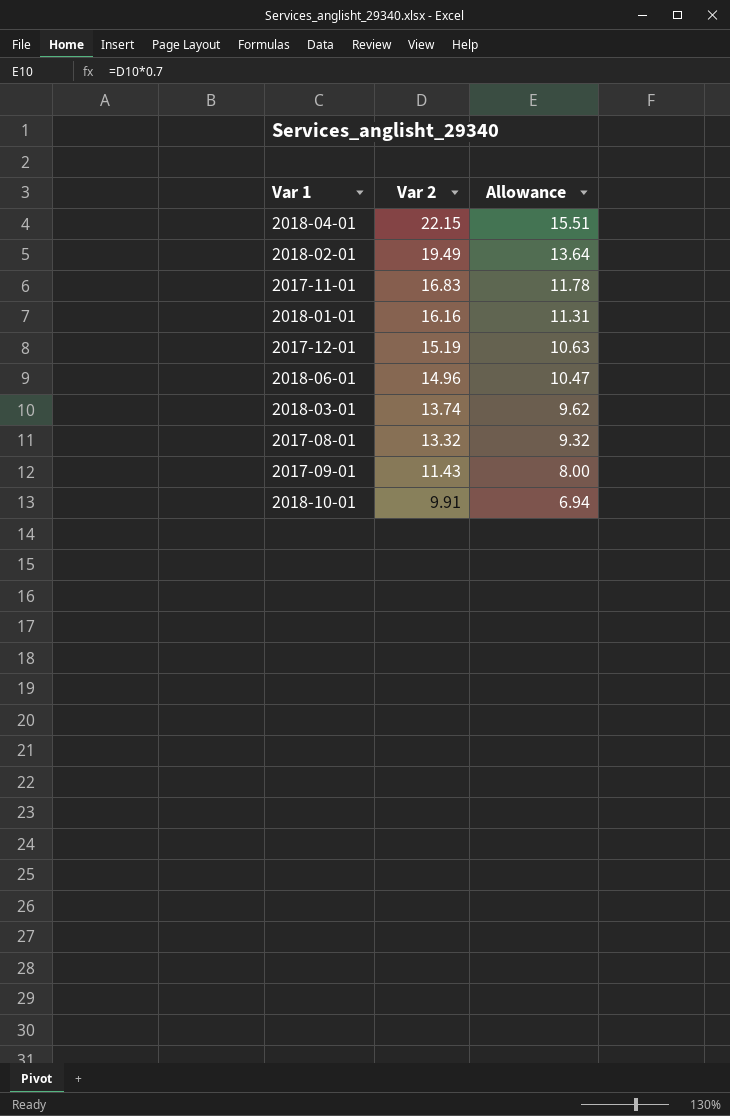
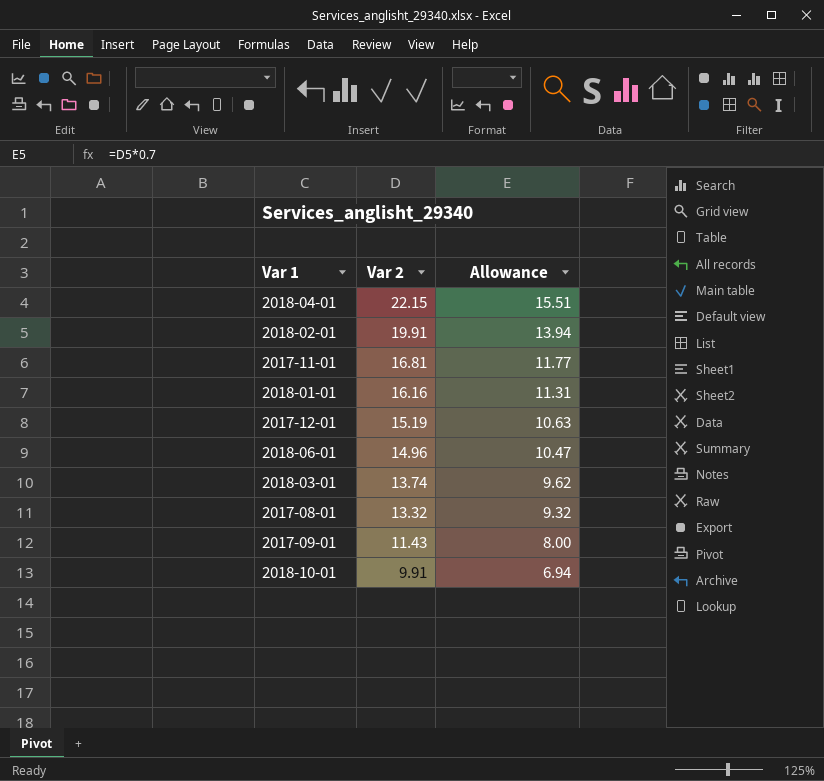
2018-02-01 | Var 2: 19.49 -> 19.91
2018-02-01 | Allowance: 13.64 -> 13.94
2017-11-01 | Var 2: 16.83 -> 16.81
2017-11-01 | Allowance: 11.78 -> 11.77

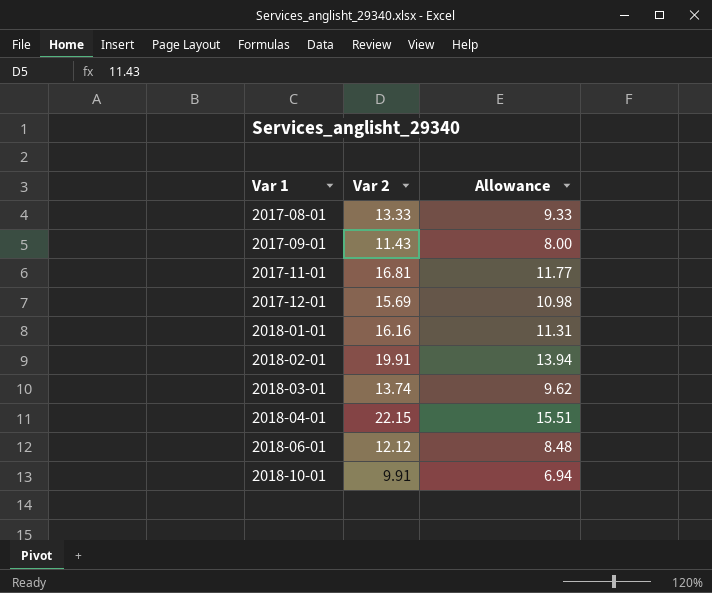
row order: Var 2 descending -> Var 1 ascending
2017-08-01 | Var 2: 13.32 -> 13.33
2017-08-01 | Allowance: 9.32 -> 9.33
2017-12-01 | Var 2: 15.19 -> 15.69
2017-12-01 | Allowance: 10.63 -> 10.98
2018-06-01 | Var 2: 14.96 -> 12.12
2018-06-01 | Allowance: 10.47 -> 8.48

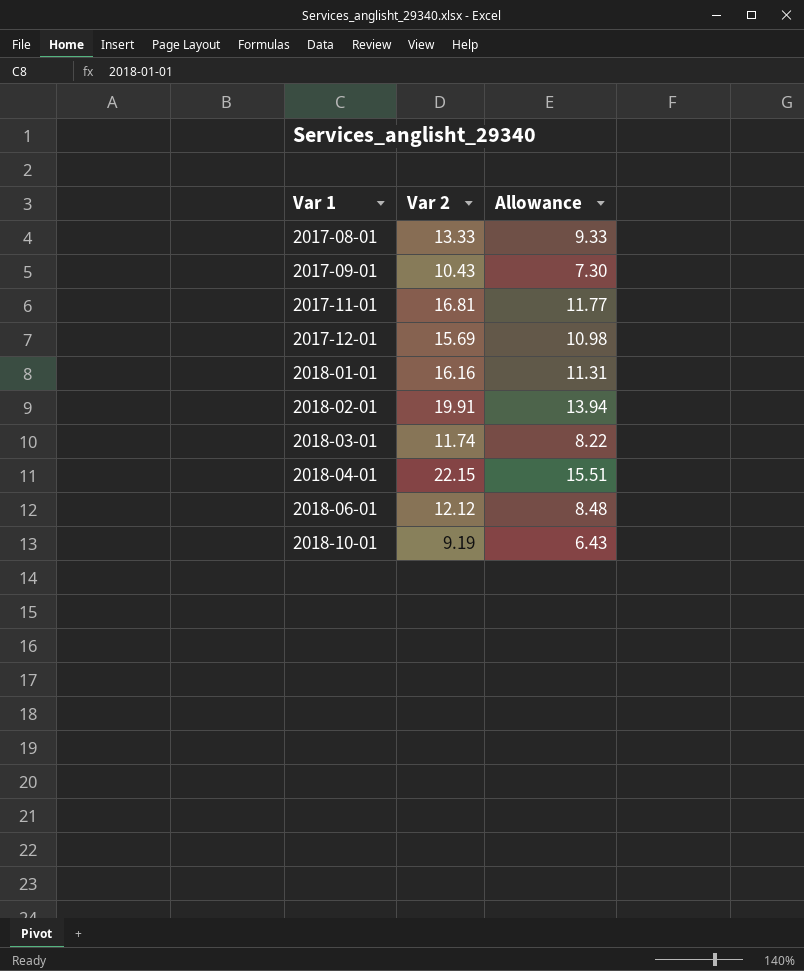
2017-09-01 | Var 2: 11.43 -> 10.43
2017-09-01 | Allowance: 8.00 -> 7.30
2018-03-01 | Var 2: 13.74 -> 11.74
2018-03-01 | Allowance: 9.62 -> 8.22
2018-10-01 | Var 2: 9.91 -> 9.19
2018-10-01 | Allowance: 6.94 -> 6.43

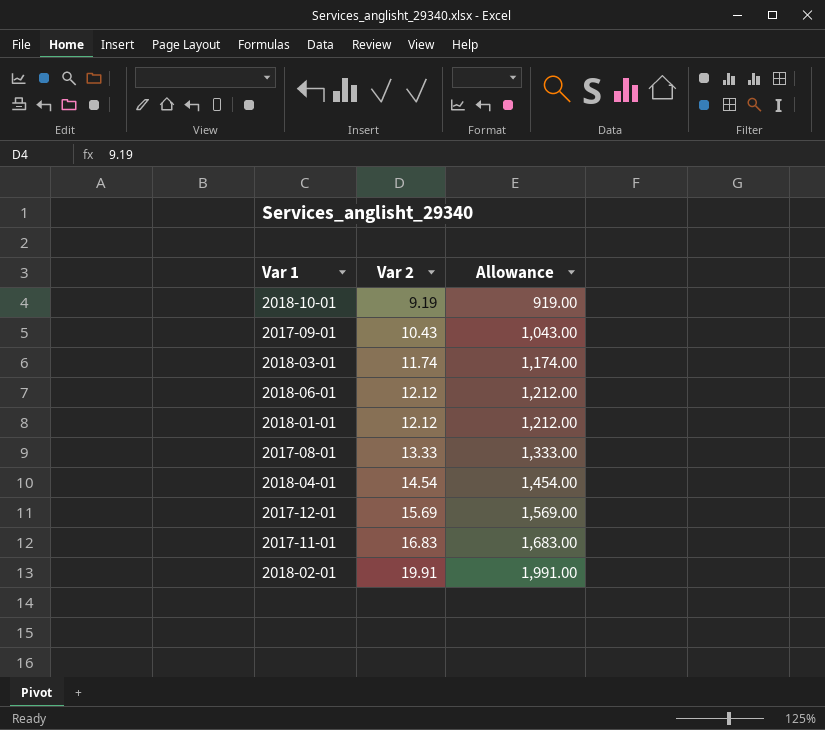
row order: Var 1 ascending -> Var 2 ascending
column Allowance | formula: [Var 2] * 0.7 -> [Var 2] * 100
2018-01-01 | Var 2: 16.16 -> 12.12
2018-04-01 | Var 2: 22.15 -> 14.54
2017-11-01 | Var 2: 16.81 -> 16.83

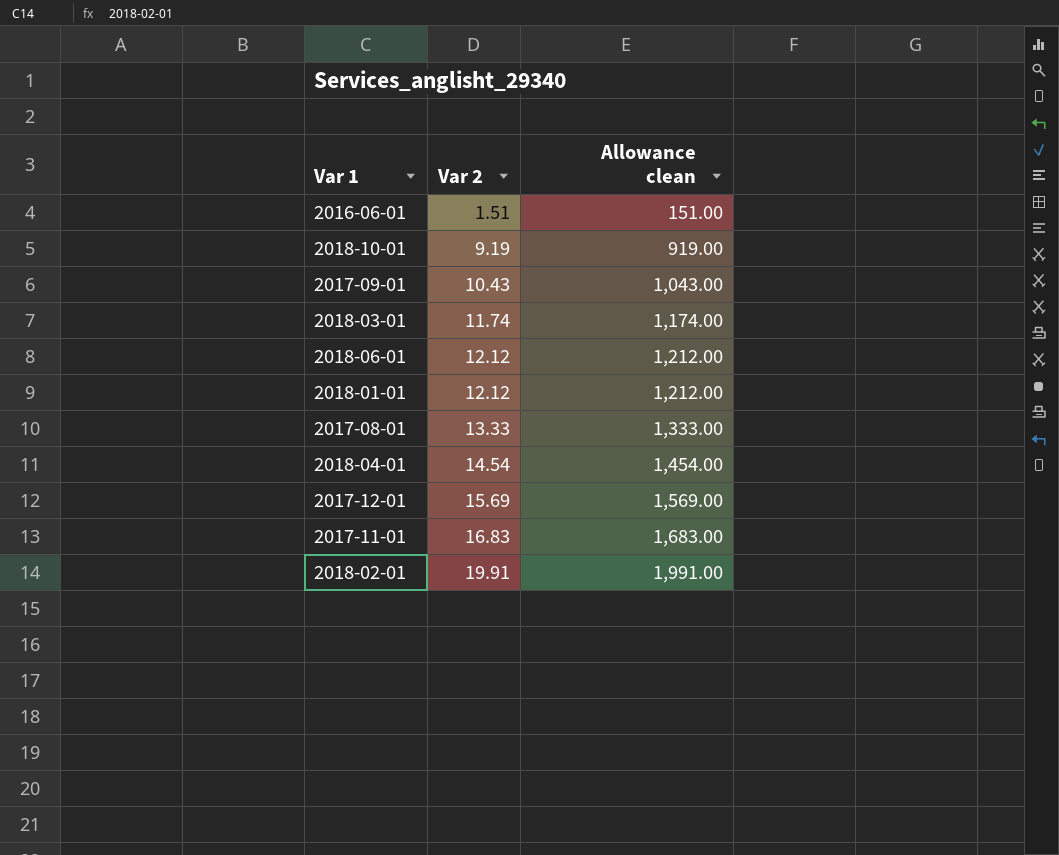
column name: Allowance -> Allowance clean
row 2016-06-01: none -> 1.51 | 151.00

